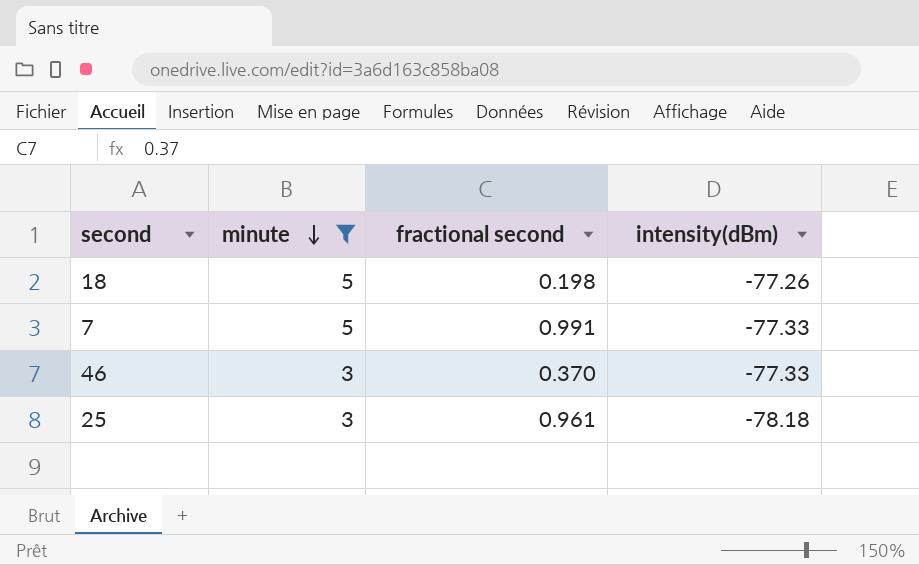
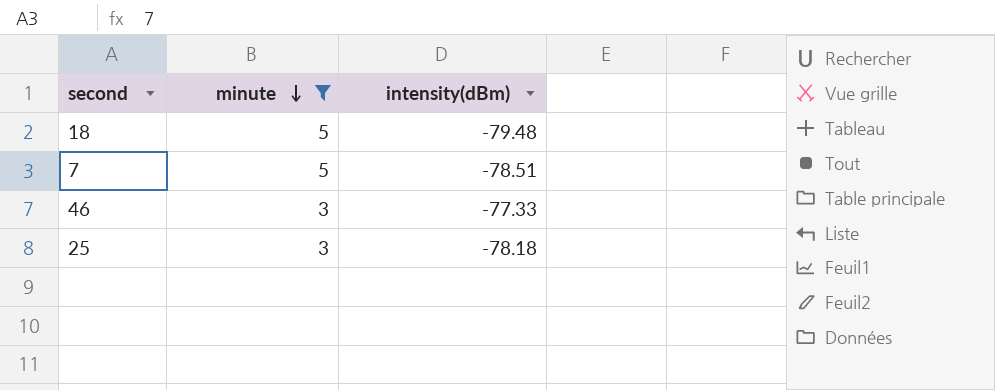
column fractional second | position: 3 -> none
18 | intensity(dBm): -77.26 -> -79.48
7 | intensity(dBm): -77.33 -> -78.51

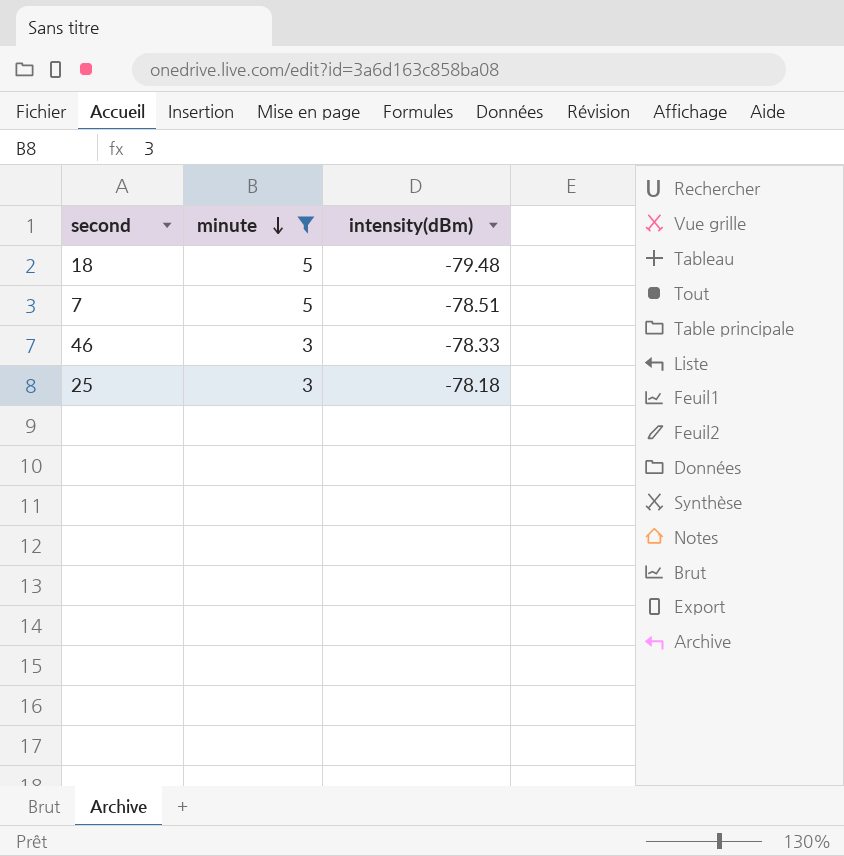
46 | intensity(dBm): -77.33 -> -78.33

